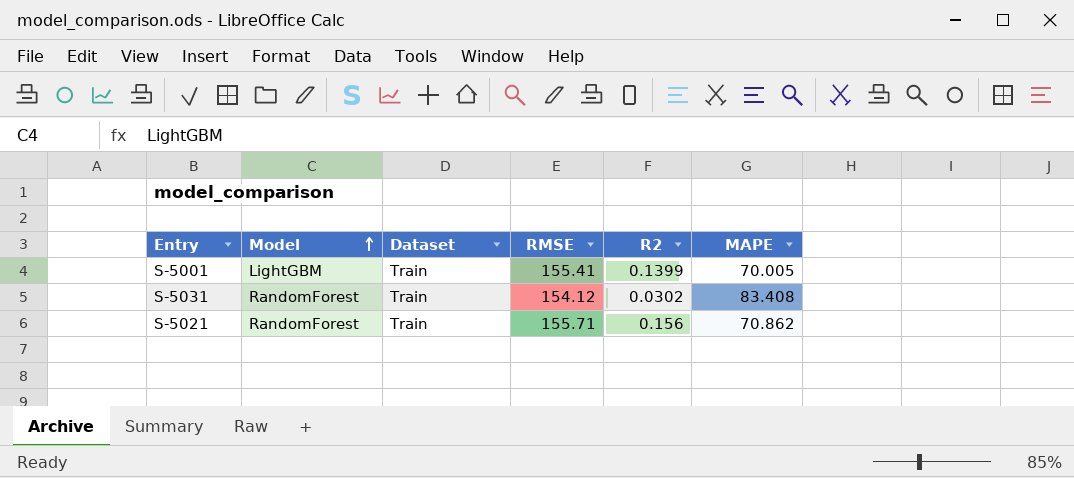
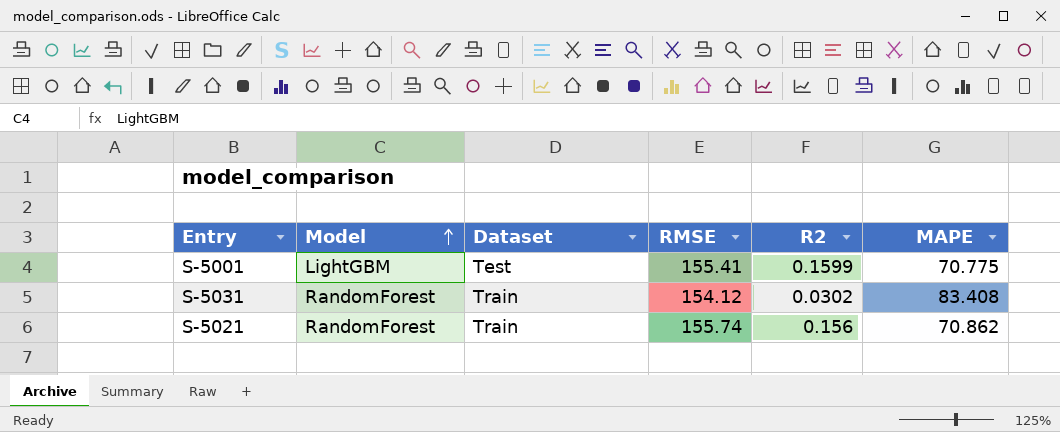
S-5001 | Dataset: Train -> Test
S-5001 | R2: 0.1399 -> 0.1599
S-5001 | MAPE: 70.005 -> 70.775
S-5021 | RMSE: 155.71 -> 155.74

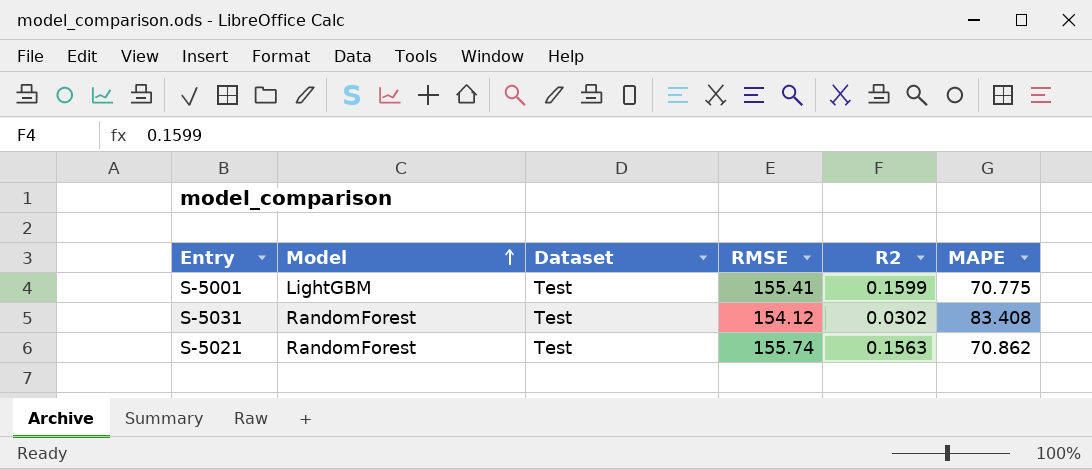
S-5031 | Dataset: Train -> Test
S-5021 | Dataset: Train -> Test
S-5021 | R2: 0.156 -> 0.1563

